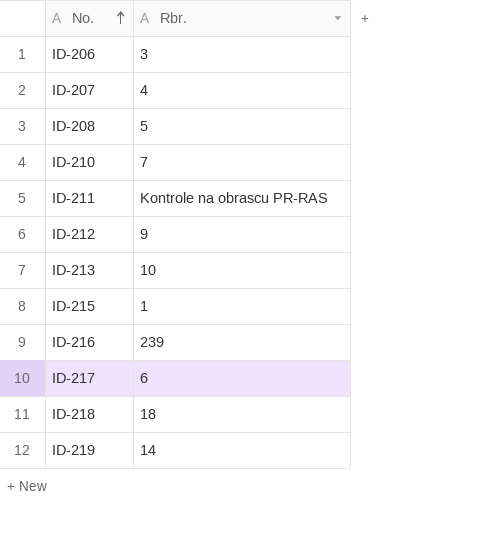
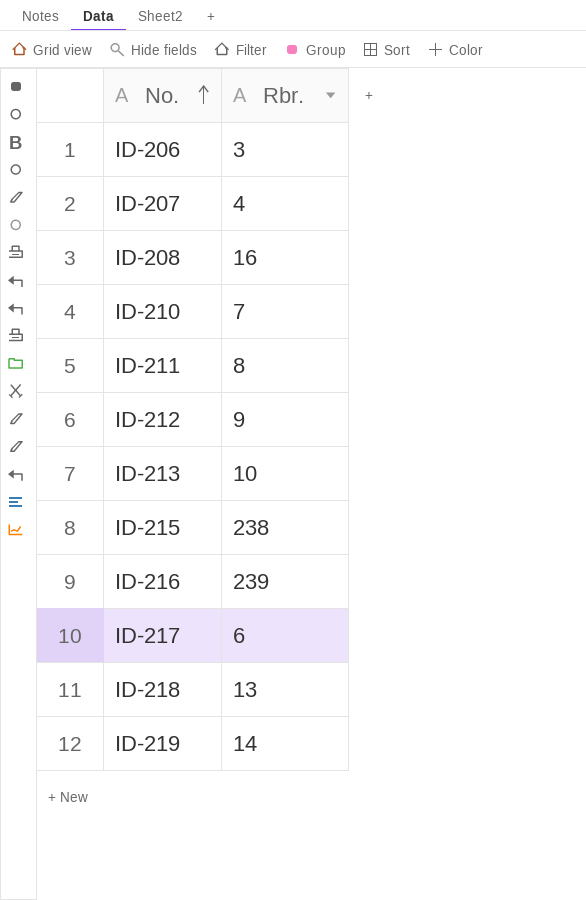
ID-208 | Rbr.: 5 -> 16
ID-211 | Rbr.: Kontrole na obrascu PR-RAS -> 8
ID-215 | Rbr.: 1 -> 238
ID-218 | Rbr.: 18 -> 13

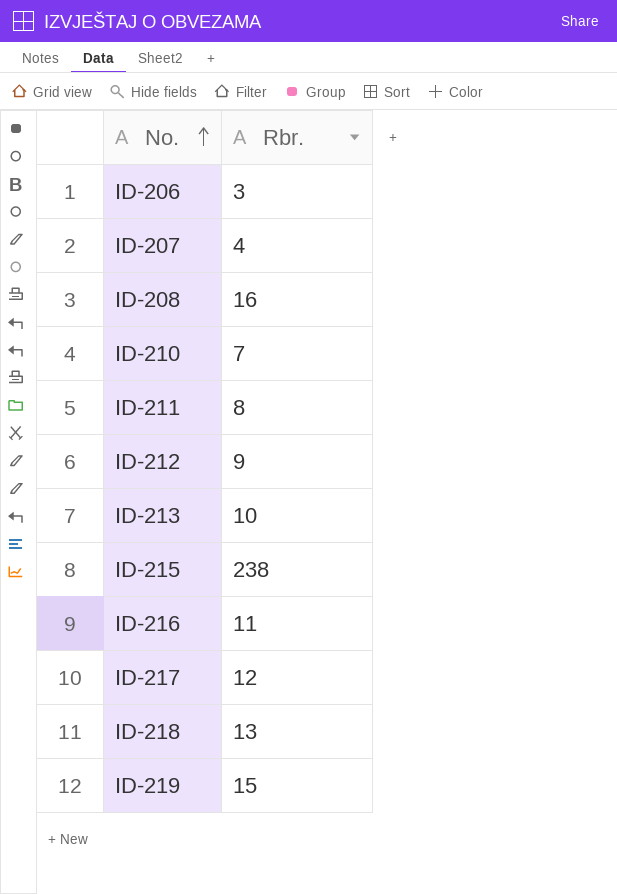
ID-216 | Rbr.: 239 -> 11
ID-217 | Rbr.: 6 -> 12
ID-219 | Rbr.: 14 -> 15

